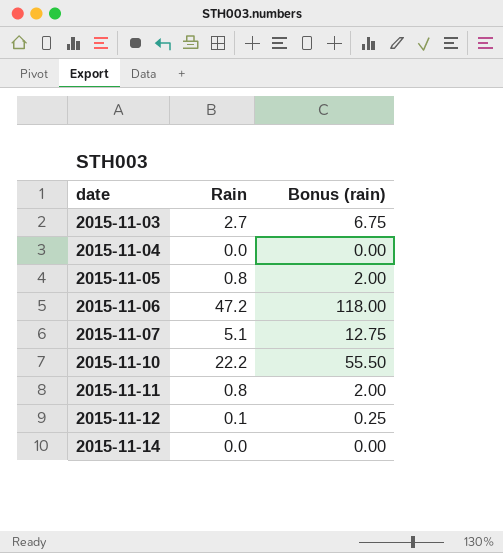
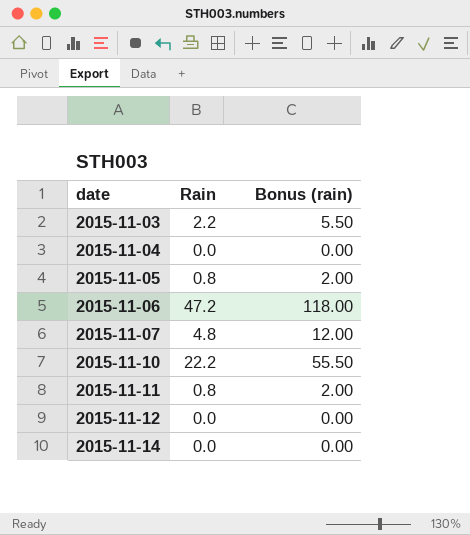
2015-11-03 | Rain: 2.7 -> 2.2
2015-11-03 | Bonus (rain): 6.75 -> 5.50
2015-11-07 | Rain: 5.1 -> 4.8
2015-11-07 | Bonus (rain): 12.75 -> 12.00
2015-11-12 | Rain: 0.1 -> 0.0
2015-11-12 | Bonus (rain): 0.25 -> 0.00

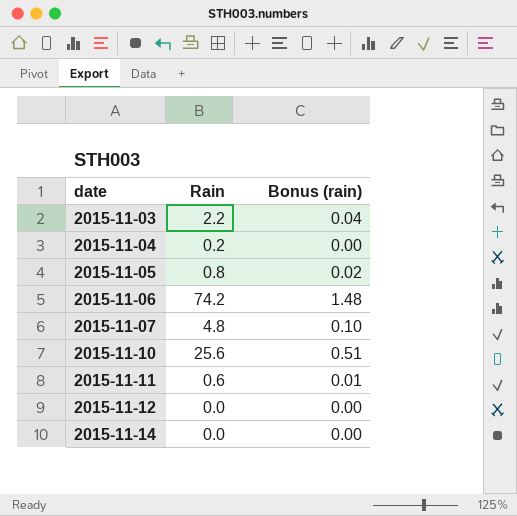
column Bonus (rain) | formula: [Rain] * 2.5 -> [Rain] * 0.02
2015-11-04 | Rain: 0.0 -> 0.2
2015-11-06 | Rain: 47.2 -> 74.2
2015-11-10 | Rain: 22.2 -> 25.6
2015-11-11 | Rain: 0.8 -> 0.6

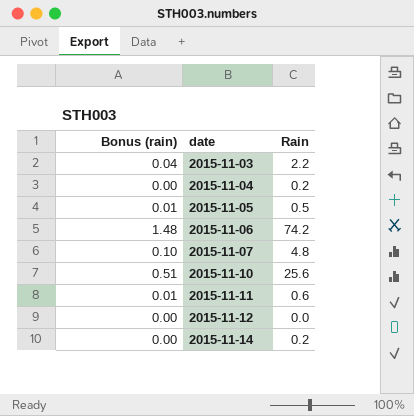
column Bonus (rain) | position: 3 -> 1
2015-11-05 | Bonus (rain): 0.02 -> 0.01
2015-11-05 | Rain: 0.8 -> 0.5
2015-11-14 | Rain: 0.0 -> 0.2

